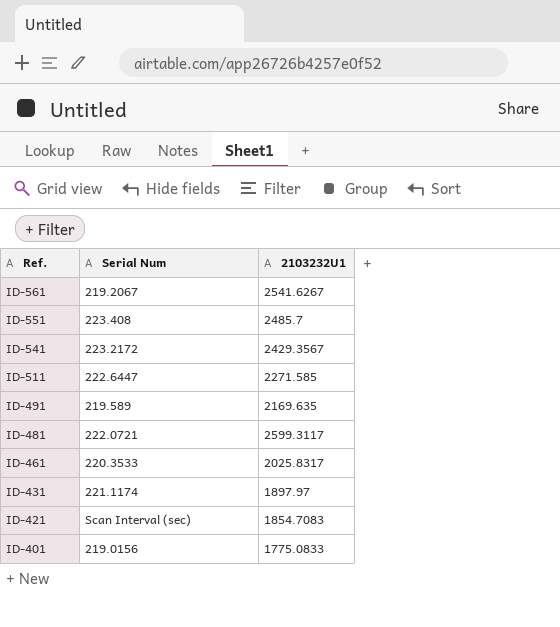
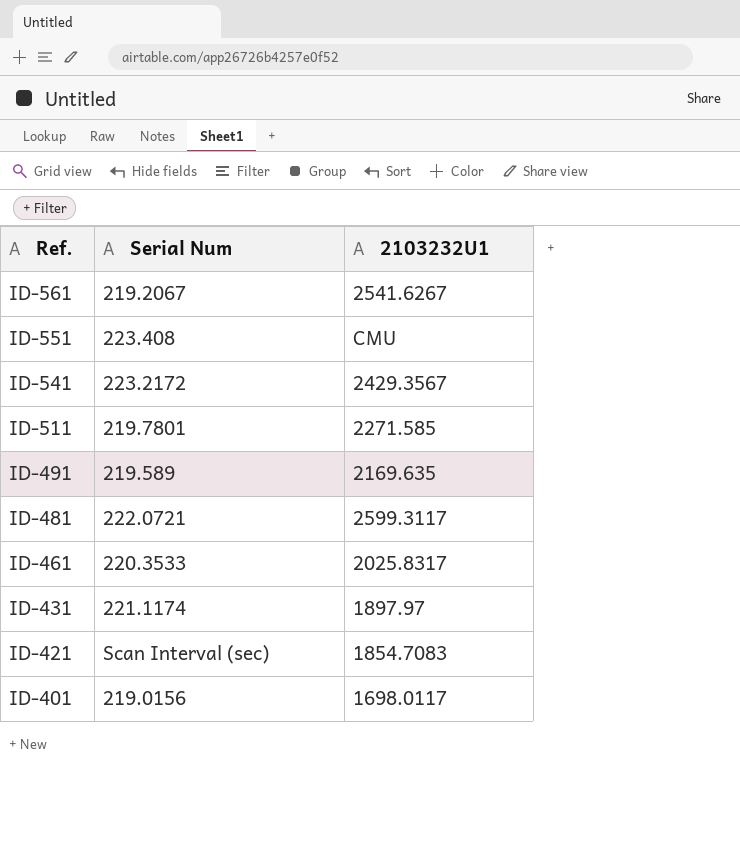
ID-551 | 2103232U1: 2485.7 -> CMU
ID-511 | Serial Num: 222.6447 -> 219.7801
ID-401 | 2103232U1: 1775.0833 -> 1698.0117

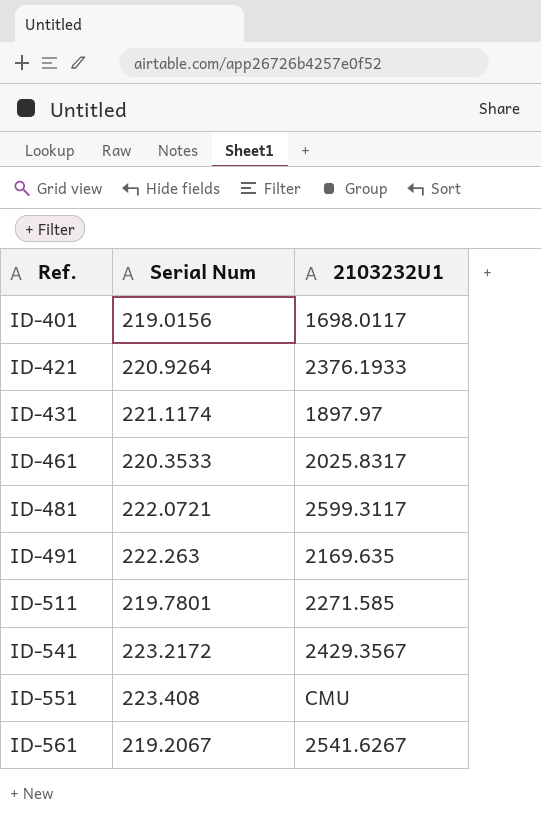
row order: Ref. descending -> Ref. ascending
ID-421 | Serial Num: Scan Interval (sec) -> 220.9264
ID-421 | 2103232U1: 1854.7083 -> 2376.1933
ID-491 | Serial Num: 219.589 -> 222.263

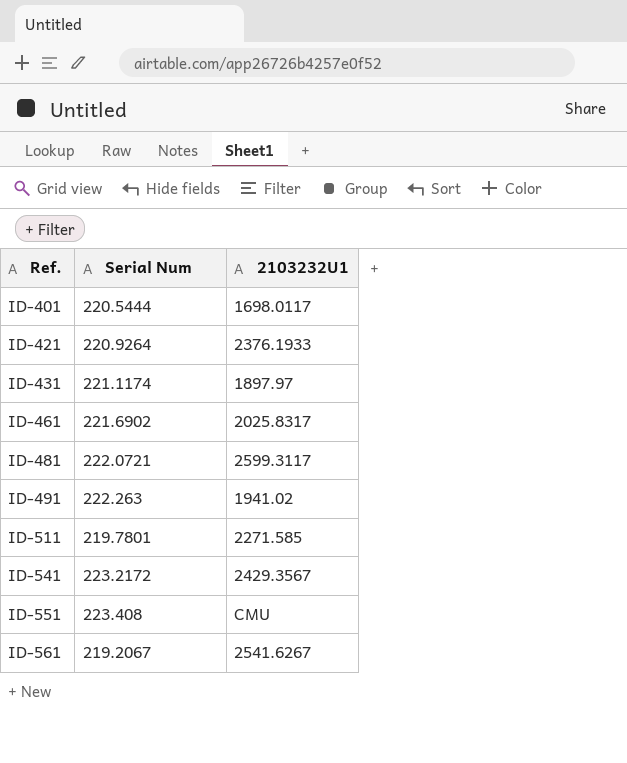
ID-401 | Serial Num: 219.0156 -> 220.5444
ID-461 | Serial Num: 220.3533 -> 221.6902
ID-491 | 2103232U1: 2169.635 -> 1941.02

